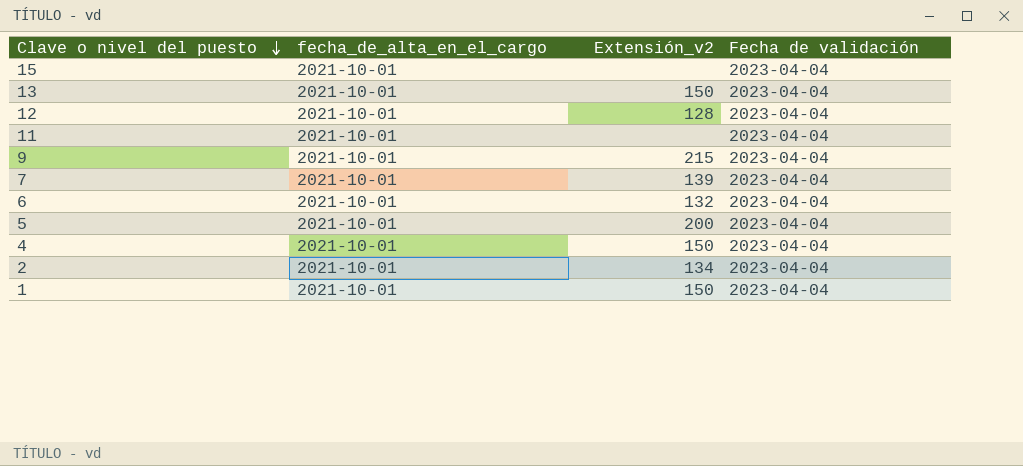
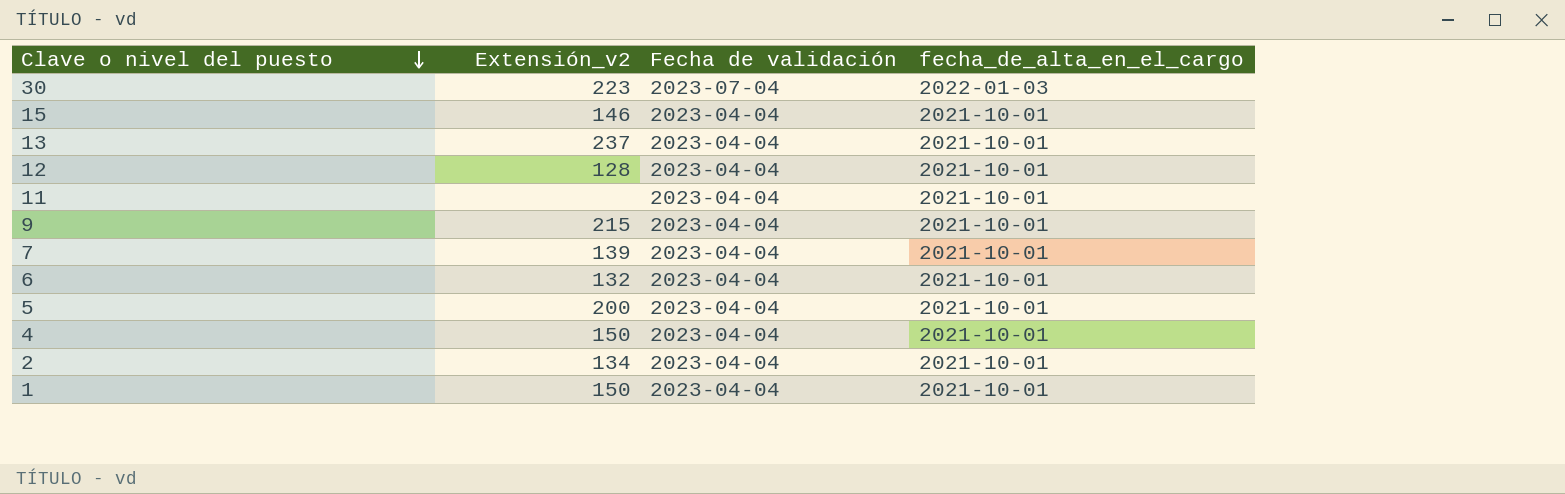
column fecha_de_alta_en_el_cargo | position: 2 -> 4
row 30: none -> 223 | 2023-07-04 | 2022-01-03
15 | Extensión_v2: none -> 146
13 | Extensión_v2: 150 -> 237

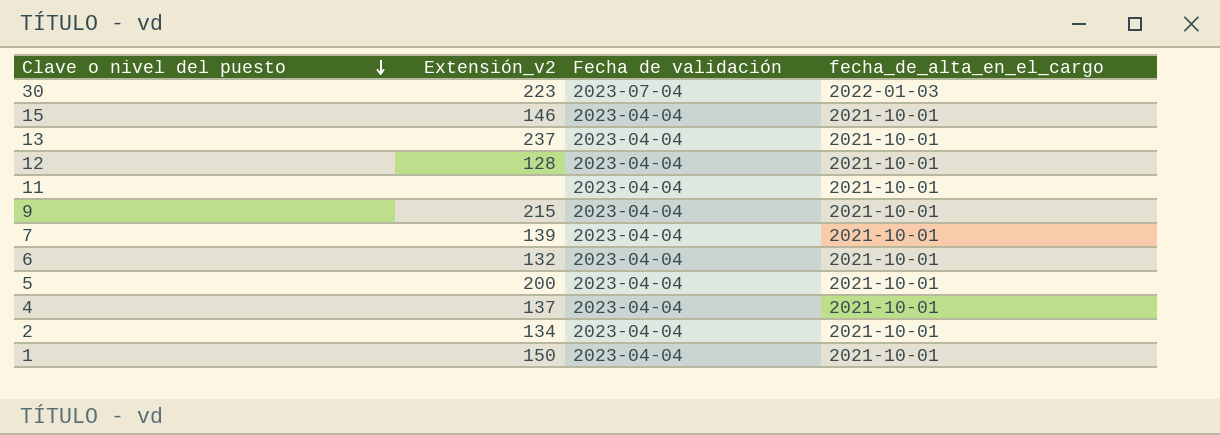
4 | Extensión_v2: 150 -> 137

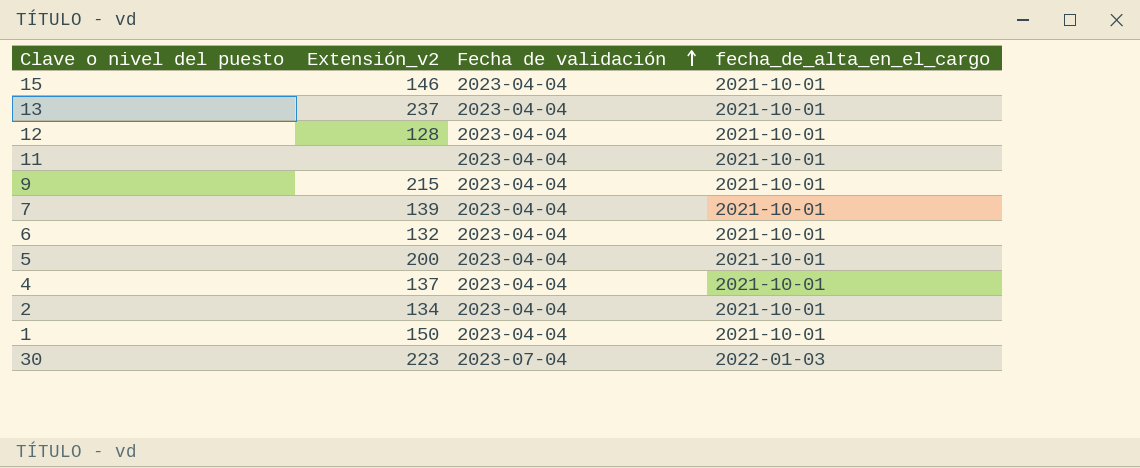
row order: Clave o nivel del puesto descending -> Fecha de validación ascending

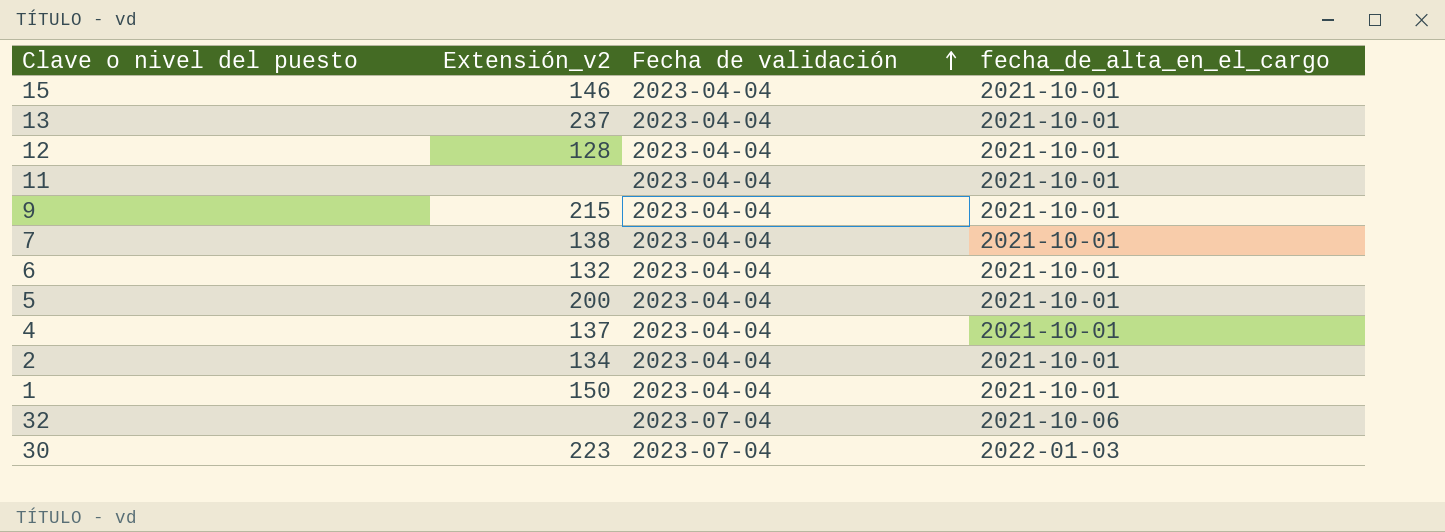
7 | Extensión_v2: 139 -> 138
row 32: none -> none | 2023-07-04 | 2021-10-06

